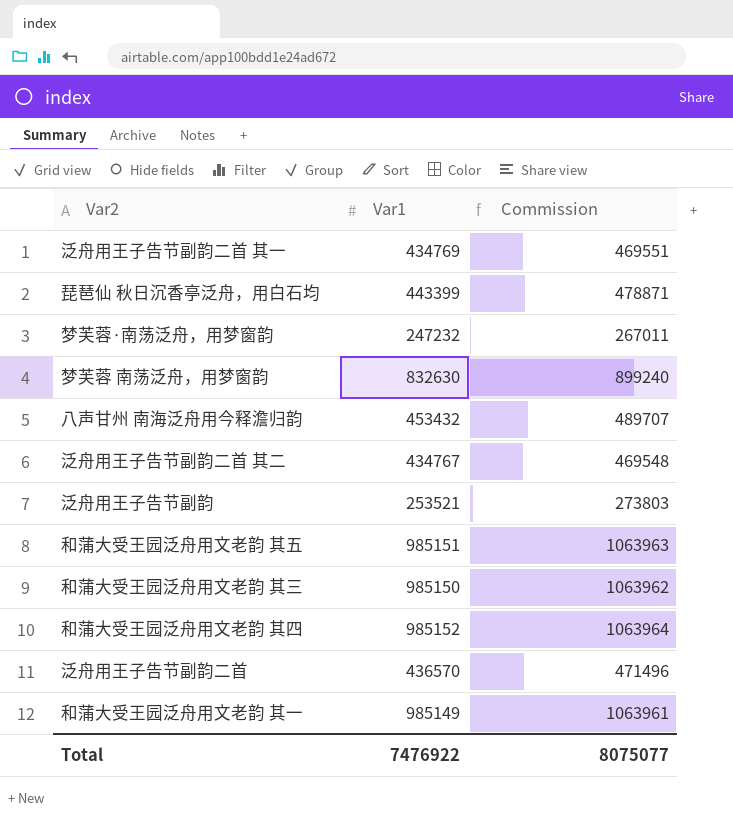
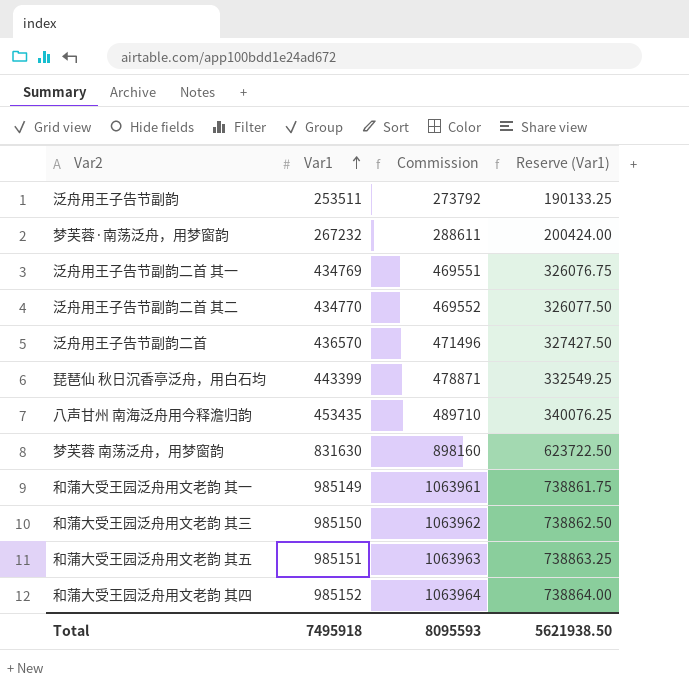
row order: none -> Var1 ascending
column Reserve (Var1) | formula: none -> [Var1] * 0.75
泛舟用王子告节副韵 | Var1: 253521 -> 253511
泛舟用王子告节副韵 | Commission: 273803 -> 273792
梦芙蓉·南荡泛舟，用梦窗韵 | Var1: 247232 -> 267232
梦芙蓉·南荡泛舟，用梦窗韵 | Commission: 267011 -> 288611
泛舟用王子告节副韵二首 其二 | Var1: 434767 -> 434770
泛舟用王子告节副韵二首 其二 | Commission: 469548 -> 469552
八声甘州 南海泛舟用今释澹归韵 | Var1: 453432 -> 453435
八声甘州 南海泛舟用今释澹归韵 | Commission: 489707 -> 489710
梦芙蓉 南荡泛舟，用梦窗韵 | Var1: 832630 -> 831630
梦芙蓉 南荡泛舟，用梦窗韵 | Commission: 899240 -> 898160
Total | Var1: 7476922 -> 7495918
Total | Commission: 8075077 -> 8095593

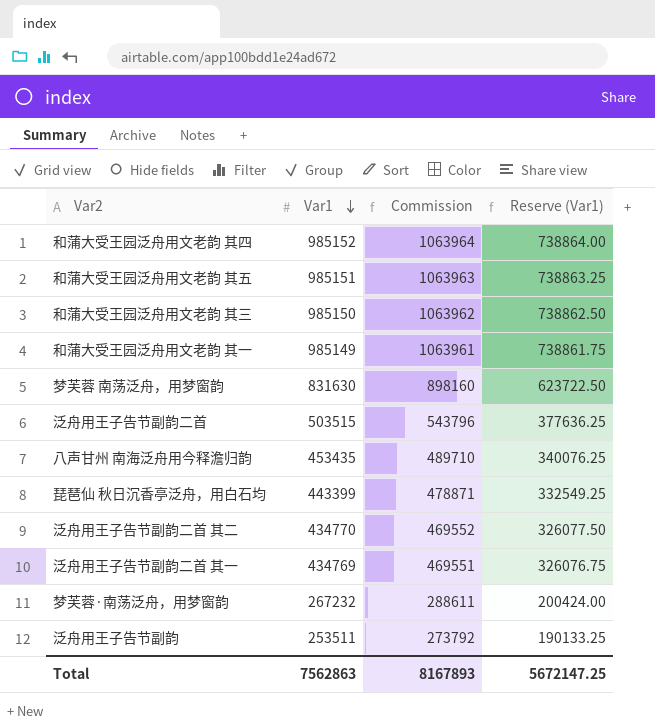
row order: Var1 ascending -> Var1 descending
泛舟用王子告节副韵二首 | Var1: 436570 -> 503515
泛舟用王子告节副韵二首 | Commission: 471496 -> 543796
泛舟用王子告节副韵二首 | Reserve (Var1): 327427.50 -> 377636.25
Total | Var1: 7495918 -> 7562863
Total | Commission: 8095593 -> 8167893
Total | Reserve (Var1): 5621938.50 -> 5672147.25

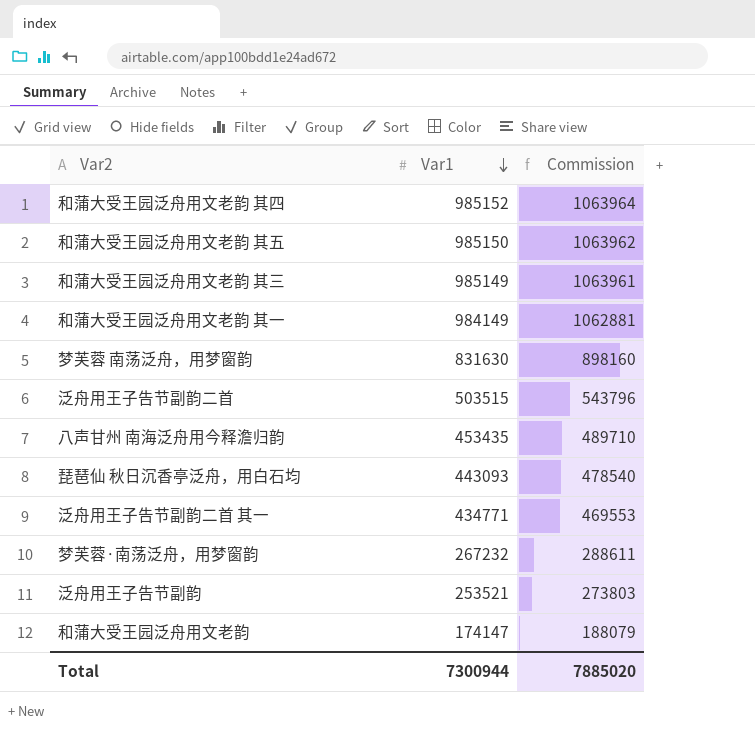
column Reserve (Var1) | formula: [Var1] * 0.75 -> none
row 泛舟用王子告节副韵二首 其二: 434770 | 469552 | 326077.50 -> none
和蒲大受王园泛舟用文老韵 其五 | Var1: 985151 -> 985150
和蒲大受王园泛舟用文老韵 其五 | Commission: 1063963 -> 1063962
和蒲大受王园泛舟用文老韵 其三 | Var1: 985150 -> 985149
和蒲大受王园泛舟用文老韵 其三 | Commission: 1063962 -> 1063961
和蒲大受王园泛舟用文老韵 其一 | Var1: 985149 -> 984149
和蒲大受王园泛舟用文老韵 其一 | Commission: 1063961 -> 1062881
琵琶仙 秋日沉香亭泛舟，用白石均 | Var1: 443399 -> 443093
琵琶仙 秋日沉香亭泛舟，用白石均 | Commission: 478871 -> 478540
泛舟用王子告节副韵二首 其一 | Var1: 434769 -> 434771
泛舟用王子告节副韵二首 其一 | Commission: 469551 -> 469553
泛舟用王子告节副韵 | Var1: 253511 -> 253521
泛舟用王子告节副韵 | Commission: 273792 -> 273803
row 和蒲大受王园泛舟用文老韵: none -> 174147 | 188079
Total | Var1: 7562863 -> 7300944
Total | Commission: 8167893 -> 7885020

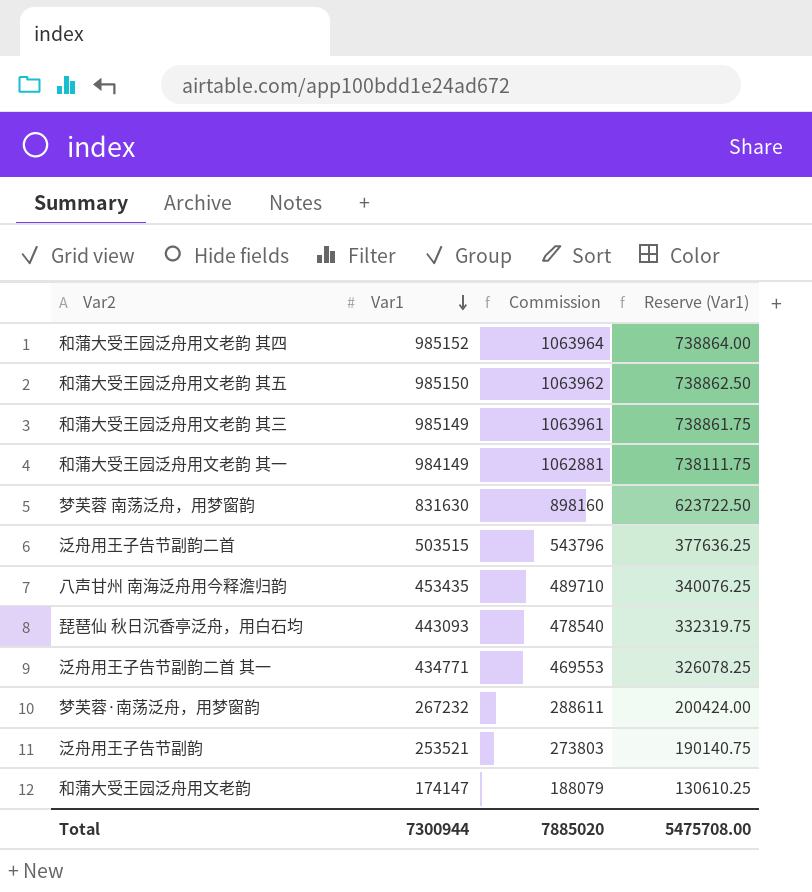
column Reserve (Var1) | formula: none -> [Var1] * 0.75

